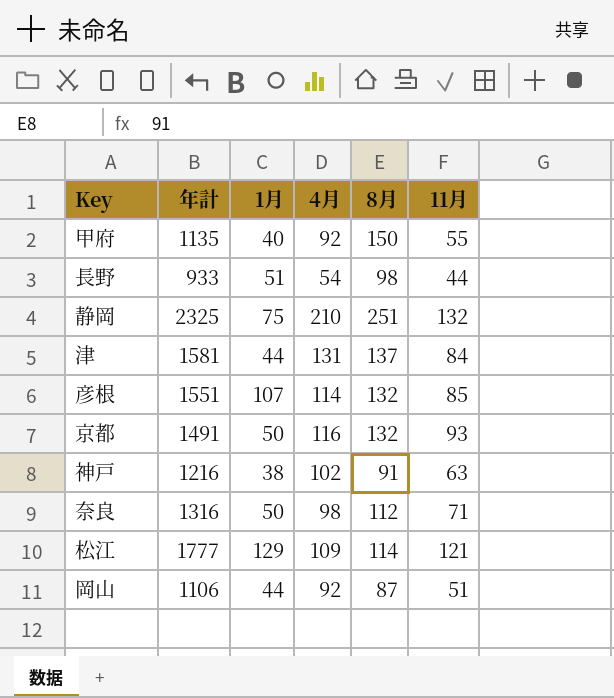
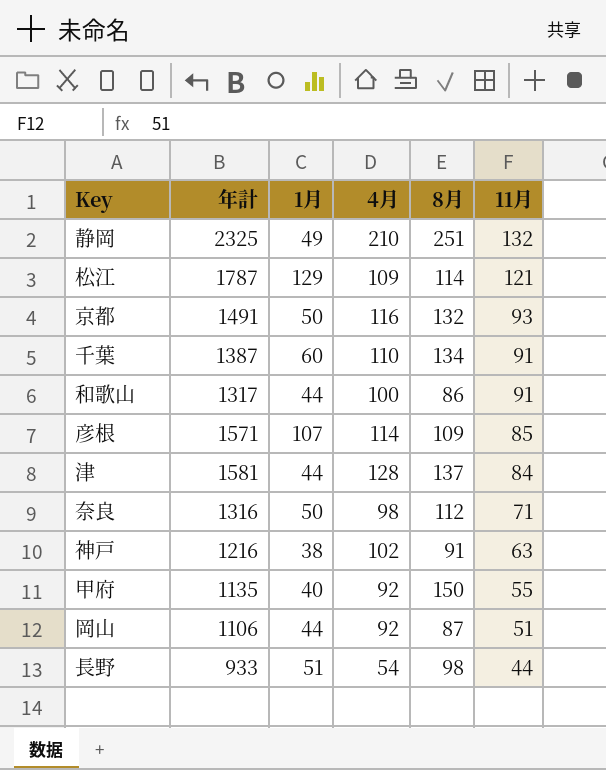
row order: none -> 11月 descending
静岡 | 1月: 75 -> 49
松江 | 年計: 1777 -> 1787
row 千葉: none -> 1387 | 60 | 110 | 134 | 91
row 和歌山: none -> 1317 | 44 | 100 | 86 | 91
彦根 | 年計: 1551 -> 1571
彦根 | 8月: 132 -> 109
津 | 4月: 131 -> 128

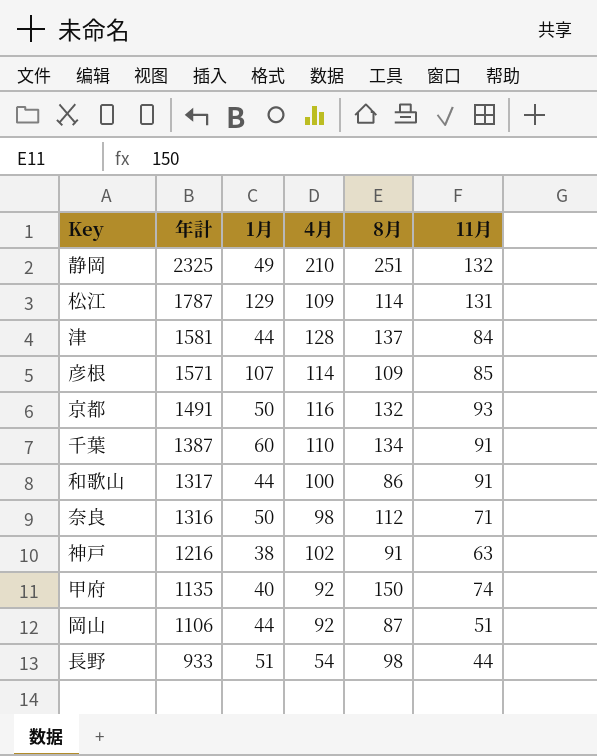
row order: 11月 descending -> 年計 descending
松江 | 11月: 121 -> 131
甲府 | 11月: 55 -> 74

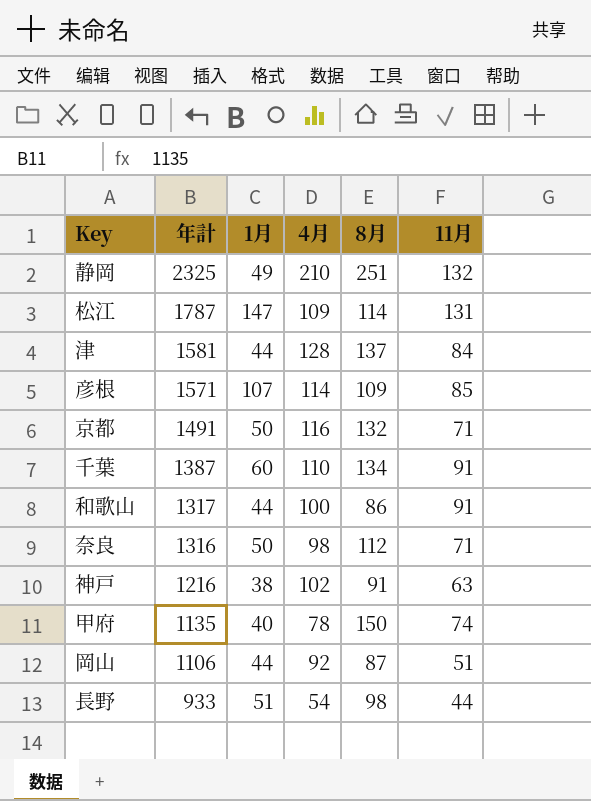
松江 | 1月: 129 -> 147
京都 | 11月: 93 -> 71
甲府 | 4月: 92 -> 78

